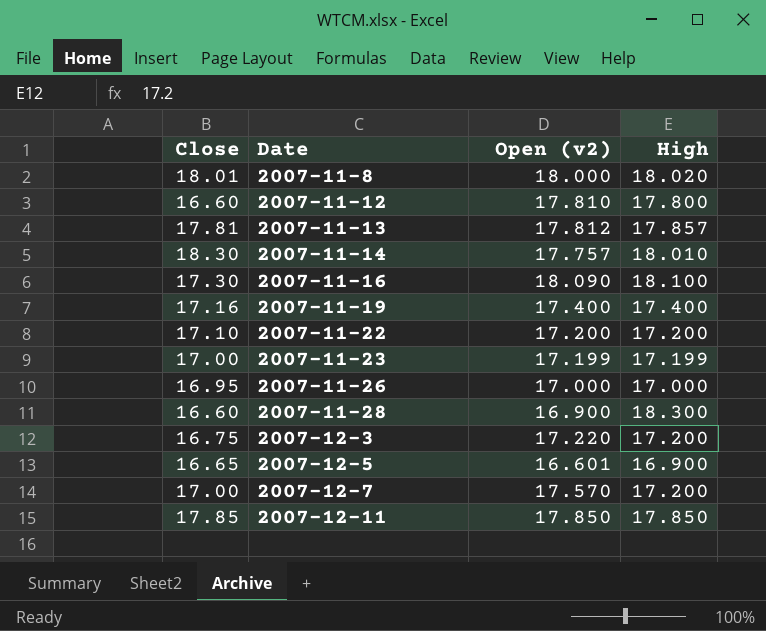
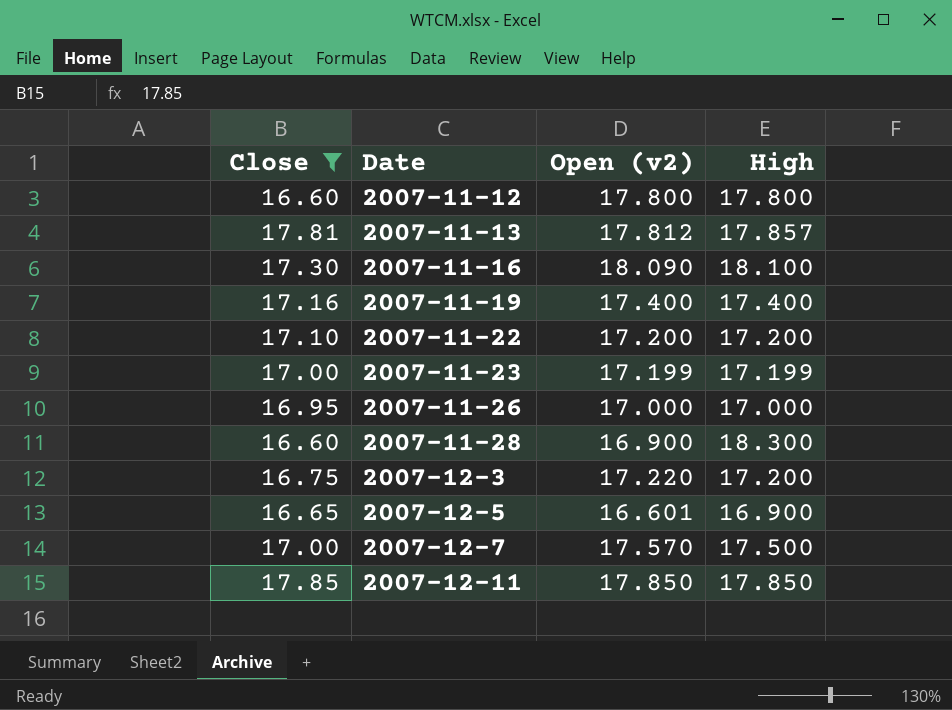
filter: none -> Close <= 17.85
2007-11-12 | Open (v2): 17.810 -> 17.800
2007-12-7 | High: 17.200 -> 17.500

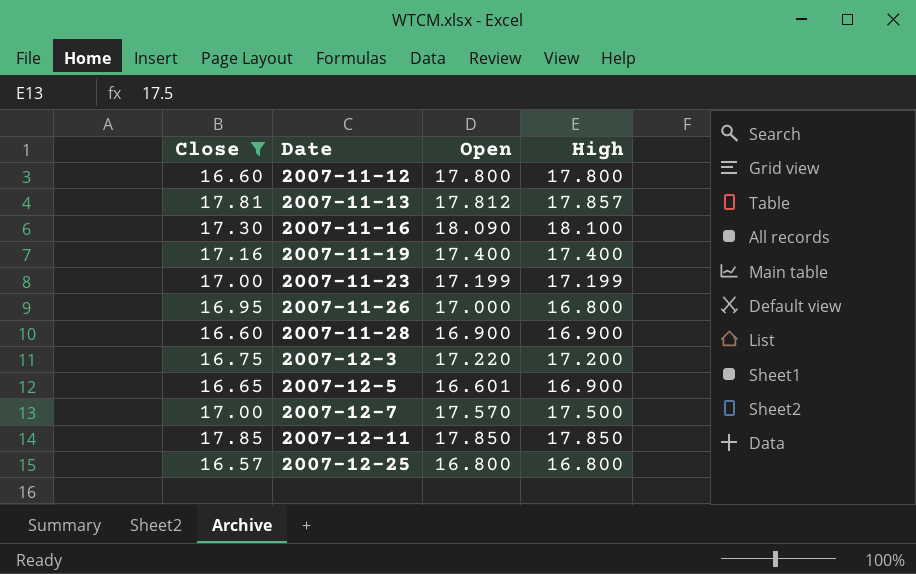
column name: Open (v2) -> Open
row 2007-11-22: 17.10 | 17.200 | 17.200 -> none
2007-11-26 | High: 17.000 -> 16.800
2007-11-28 | High: 18.300 -> 16.900
row 2007-12-25: none -> 16.57 | 16.800 | 16.800

